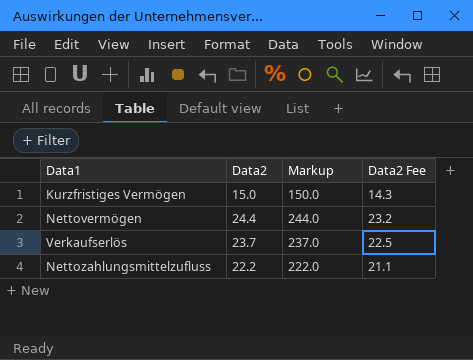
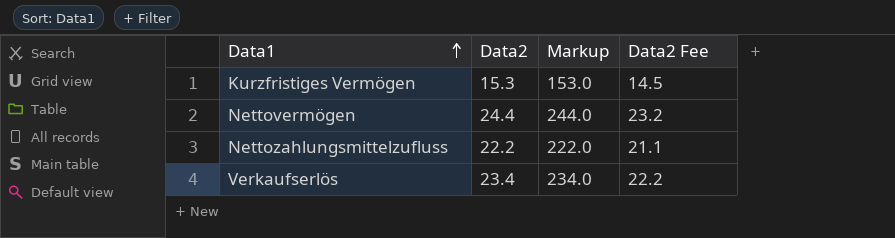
row order: none -> Data1 ascending
Kurzfristiges Vermögen | Data2: 15.0 -> 15.3
Kurzfristiges Vermögen | Markup: 150.0 -> 153.0
Kurzfristiges Vermögen | Data2 Fee: 14.3 -> 14.5
Verkaufserlös | Data2: 23.7 -> 23.4
Verkaufserlös | Markup: 237.0 -> 234.0
Verkaufserlös | Data2 Fee: 22.5 -> 22.2

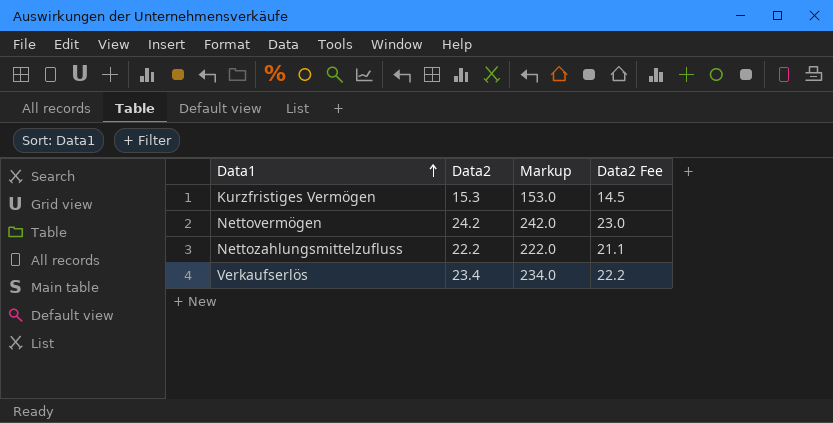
Nettovermögen | Data2: 24.4 -> 24.2
Nettovermögen | Markup: 244.0 -> 242.0
Nettovermögen | Data2 Fee: 23.2 -> 23.0

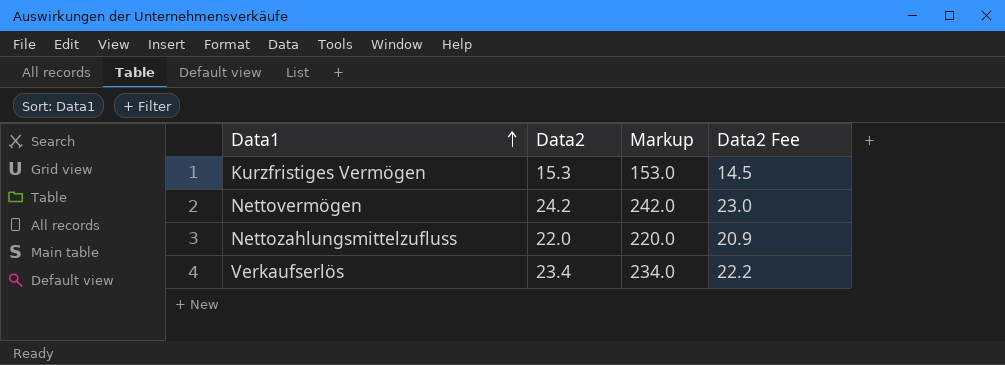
Nettozahlungsmittelzufluss | Data2: 22.2 -> 22.0
Nettozahlungsmittelzufluss | Markup: 222.0 -> 220.0
Nettozahlungsmittelzufluss | Data2 Fee: 21.1 -> 20.9

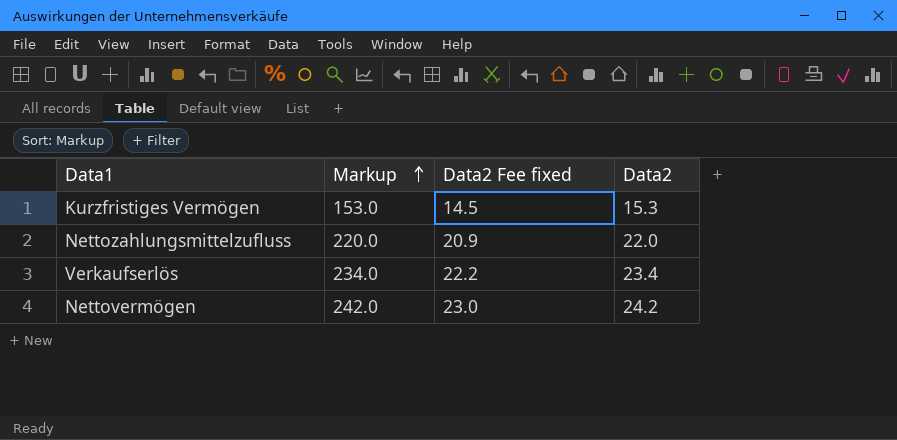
row order: Data1 ascending -> Markup ascending
column name: Data2 Fee -> Data2 Fee fixed
column Data2 | position: 2 -> 4

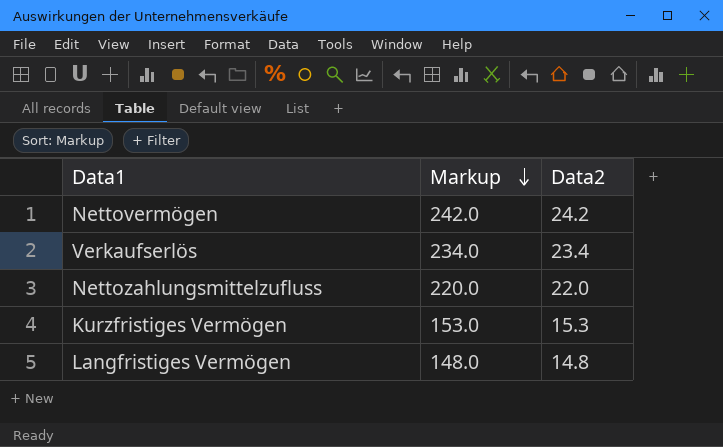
row order: Markup ascending -> Markup descending
column Data2 Fee fixed | formula: [Data2] * 0.95 -> none
row Langfristiges Vermögen: none -> 148.0 | 14.8

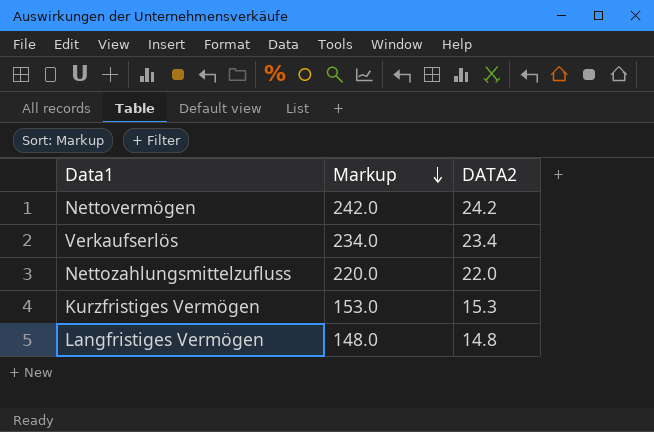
column name: Data2 -> DATA2

